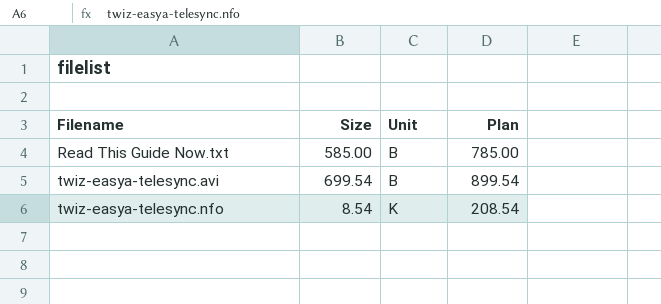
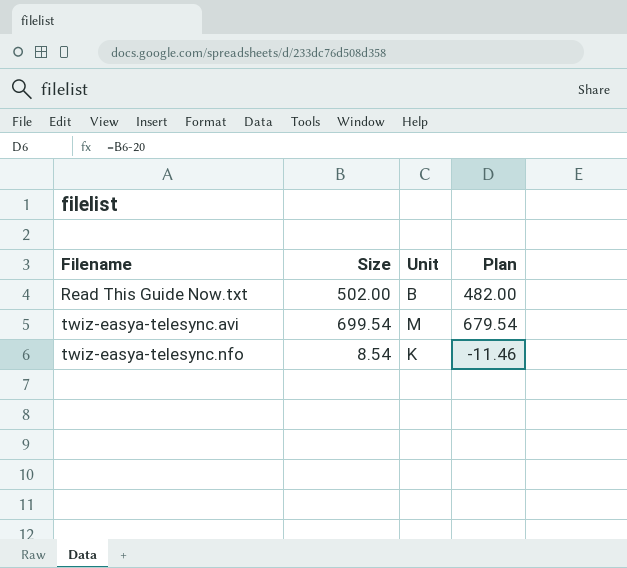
column Plan | formula: [Size] + 200 -> [Size] - 20
Read This Guide Now.txt | Size: 585.00 -> 502.00
twiz-easya-telesync.avi | Unit: B -> M

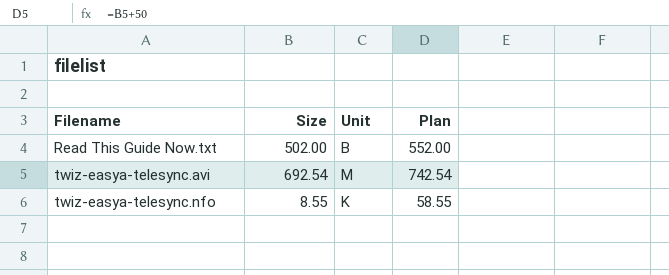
column Plan | formula: [Size] - 20 -> [Size] + 50
twiz-easya-telesync.avi | Size: 699.54 -> 692.54
twiz-easya-telesync.nfo | Size: 8.54 -> 8.55

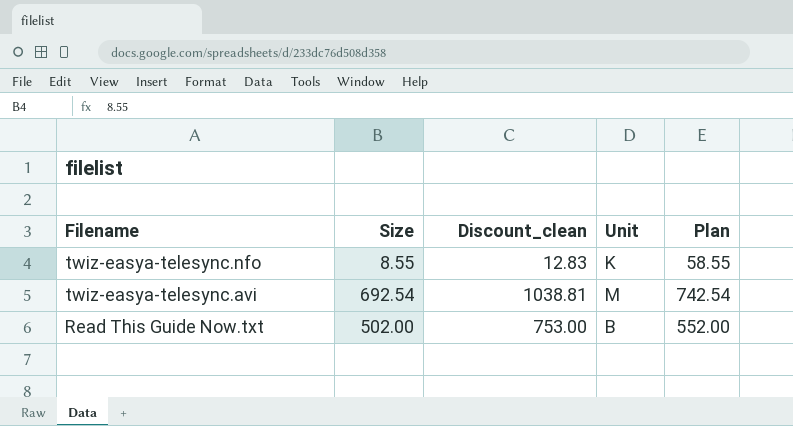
row order: Filename ascending -> Filename descending
column Discount_clean | formula: none -> [Size] * 1.5

